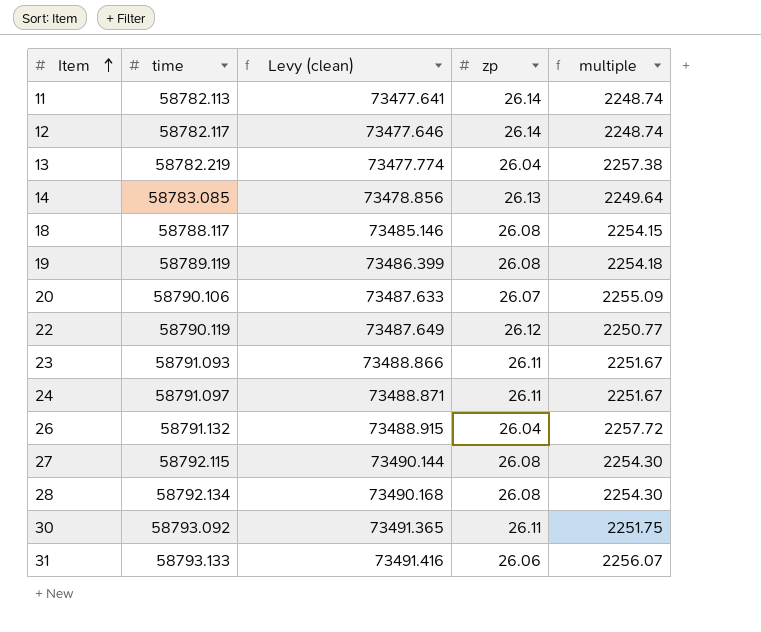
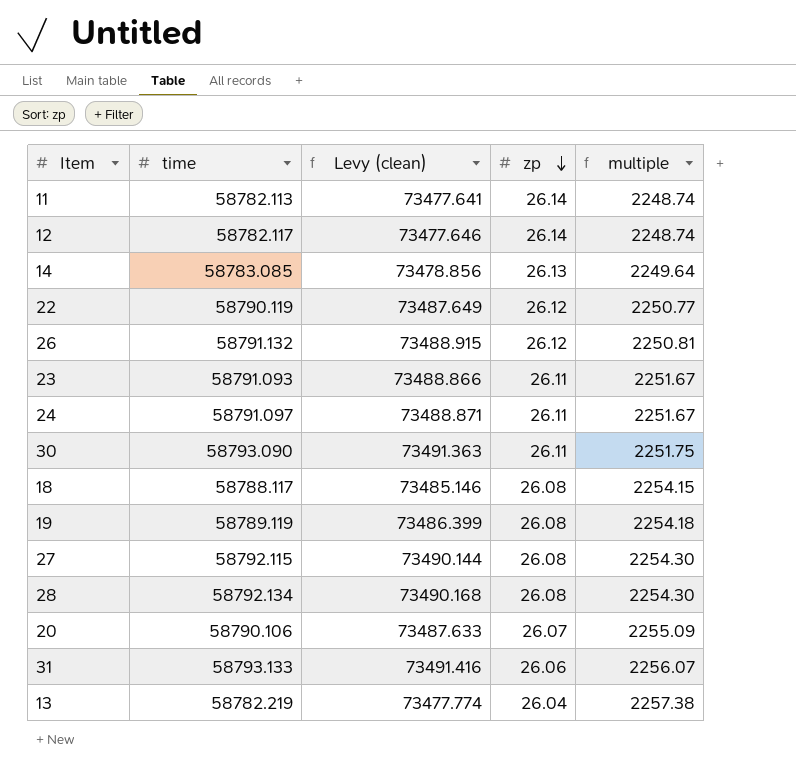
row order: Item ascending -> zp descending
26 | zp: 26.04 -> 26.12
26 | multiple: 2257.72 -> 2250.81
30 | time: 58793.092 -> 58793.090
30 | Levy (clean): 73491.365 -> 73491.363

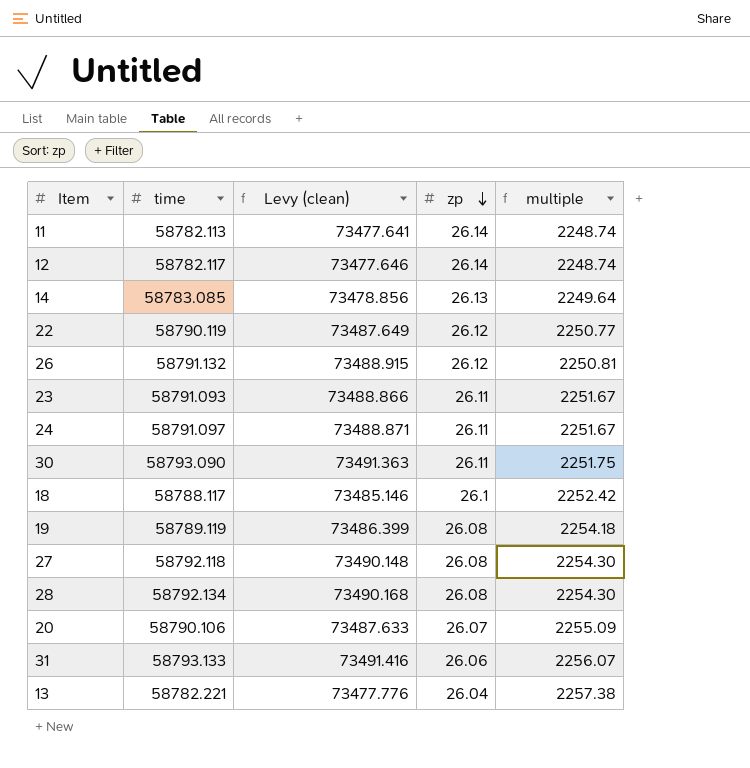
18 | zp: 26.08 -> 26.1
18 | multiple: 2254.15 -> 2252.42
27 | time: 58792.115 -> 58792.118
27 | Levy (clean): 73490.144 -> 73490.148
13 | time: 58782.219 -> 58782.221
13 | Levy (clean): 73477.774 -> 73477.776

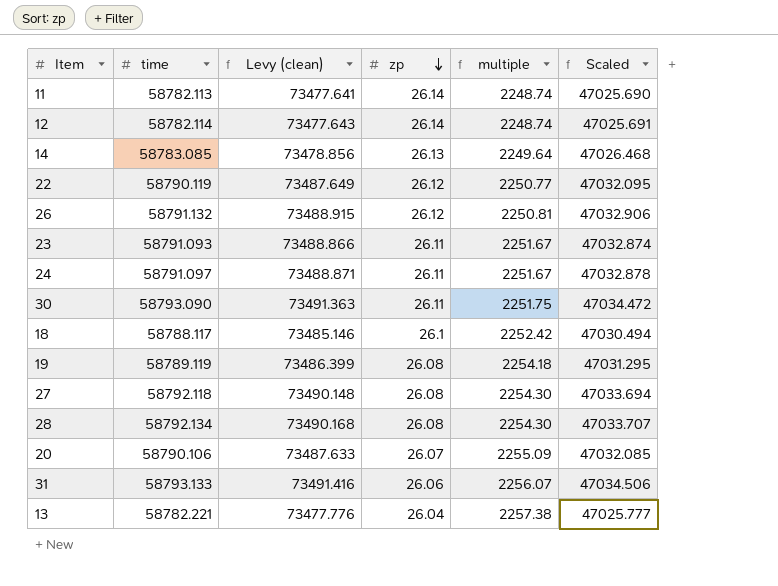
column Scaled | formula: none -> [time] * 0.8
12 | time: 58782.117 -> 58782.114
12 | Levy (clean): 73477.646 -> 73477.643

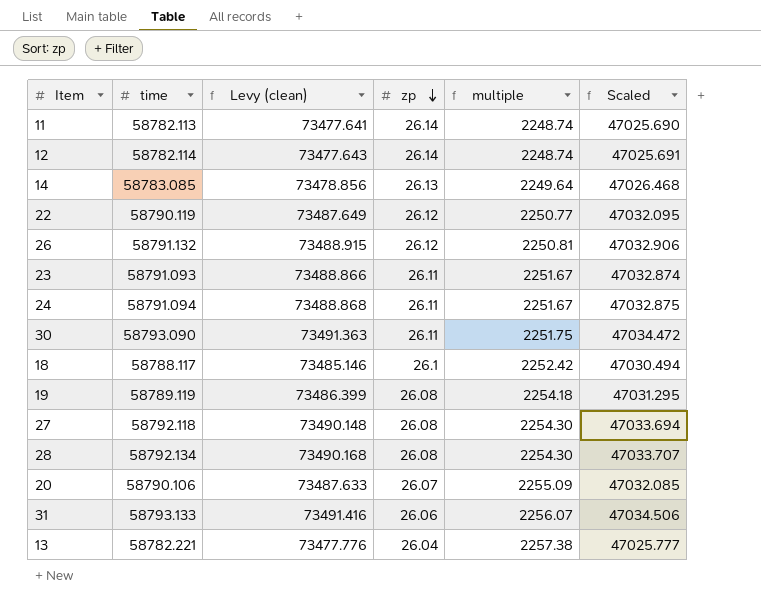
24 | time: 58791.097 -> 58791.094
24 | Levy (clean): 73488.871 -> 73488.868
24 | Scaled: 47032.878 -> 47032.875

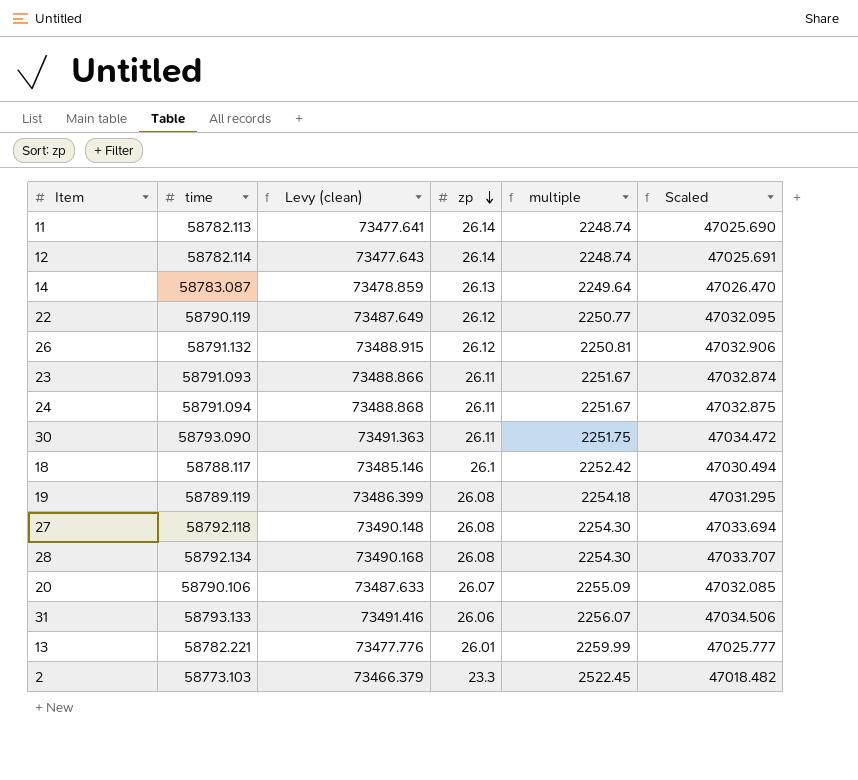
14 | time: 58783.085 -> 58783.087
14 | Levy (clean): 73478.856 -> 73478.859
14 | Scaled: 47026.468 -> 47026.470
13 | zp: 26.04 -> 26.01
13 | multiple: 2257.38 -> 2259.99
row 2: none -> 58773.103 | 73466.379 | 23.3 | 2522.45 | 47018.482

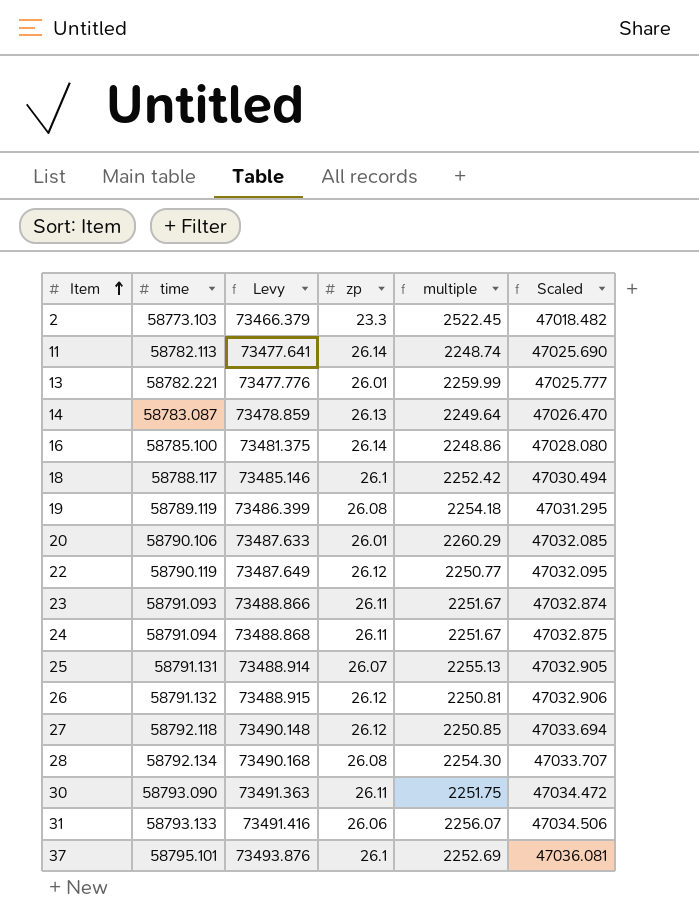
row order: zp descending -> Item ascending
column name: Levy (clean) -> Levy
row 12: 58782.114 | 73477.643 | 26.14 | 2248.74 | 47025.691 -> none
row 16: none -> 58785.100 | 73481.375 | 26.14 | 2248.86 | 47028.080
20 | zp: 26.07 -> 26.01
20 | multiple: 2255.09 -> 2260.29
row 25: none -> 58791.131 | 73488.914 | 26.07 | 2255.13 | 47032.905
27 | zp: 26.08 -> 26.12
27 | multiple: 2254.30 -> 2250.85
row 37: none -> 58795.101 | 73493.876 | 26.1 | 2252.69 | 47036.081

